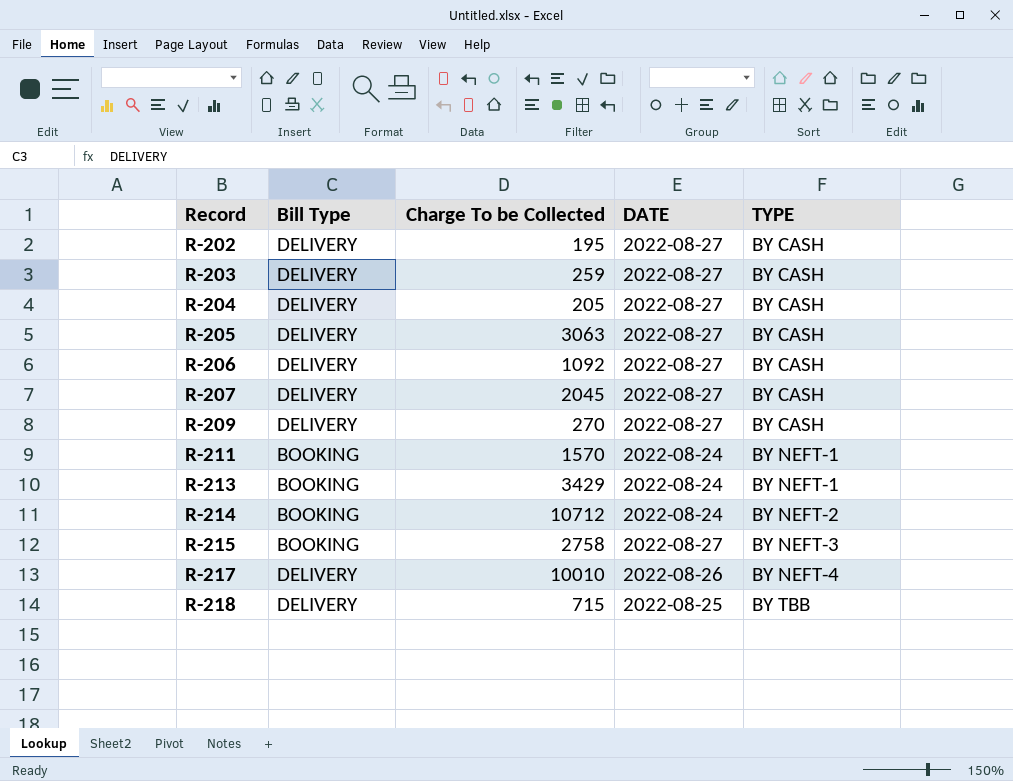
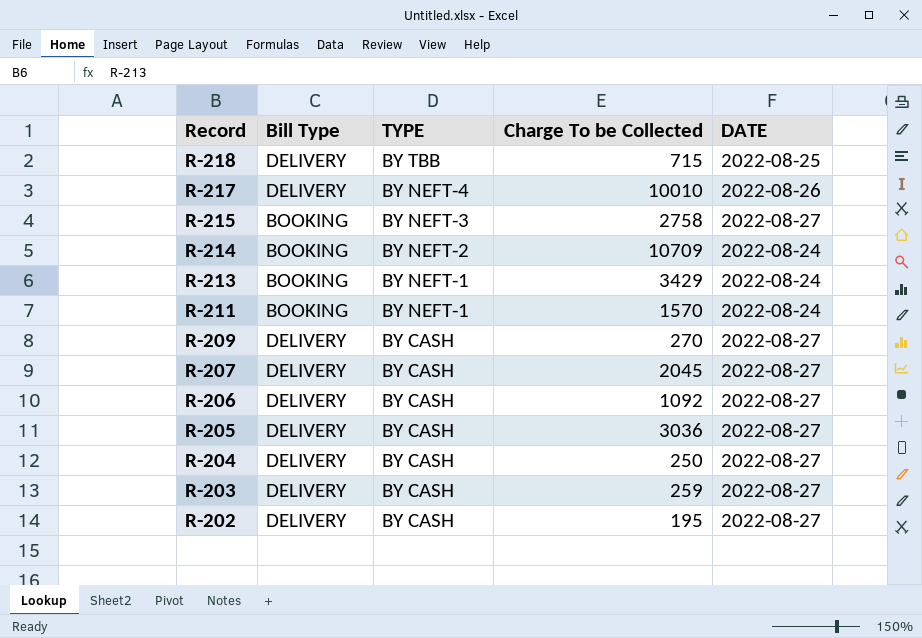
row order: Record ascending -> Record descending
column TYPE | position: 5 -> 3
R-214 | Charge To be Collected: 10712 -> 10709
R-205 | Charge To be Collected: 3063 -> 3036
R-204 | Charge To be Collected: 205 -> 250

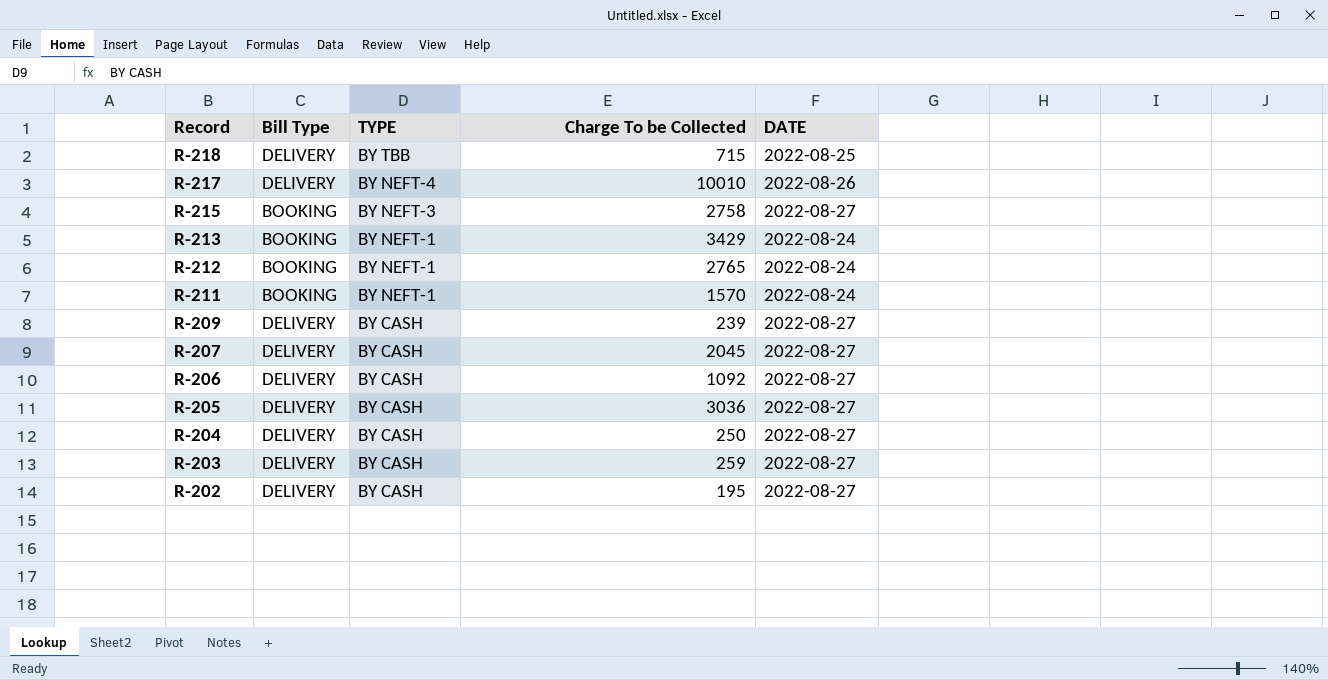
row R-214: BOOKING | BY NEFT-2 | 10709 | 2022-08-24 -> none
row R-212: none -> BOOKING | BY NEFT-1 | 2765 | 2022-08-24
R-209 | Charge To be Collected: 270 -> 239

